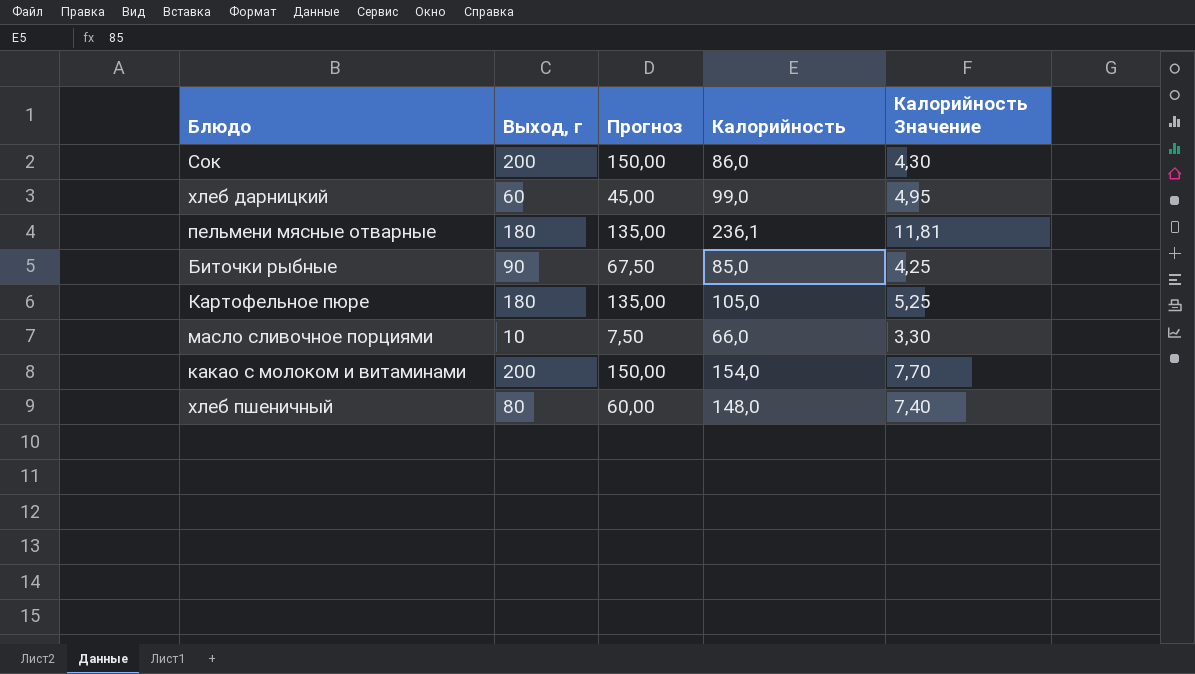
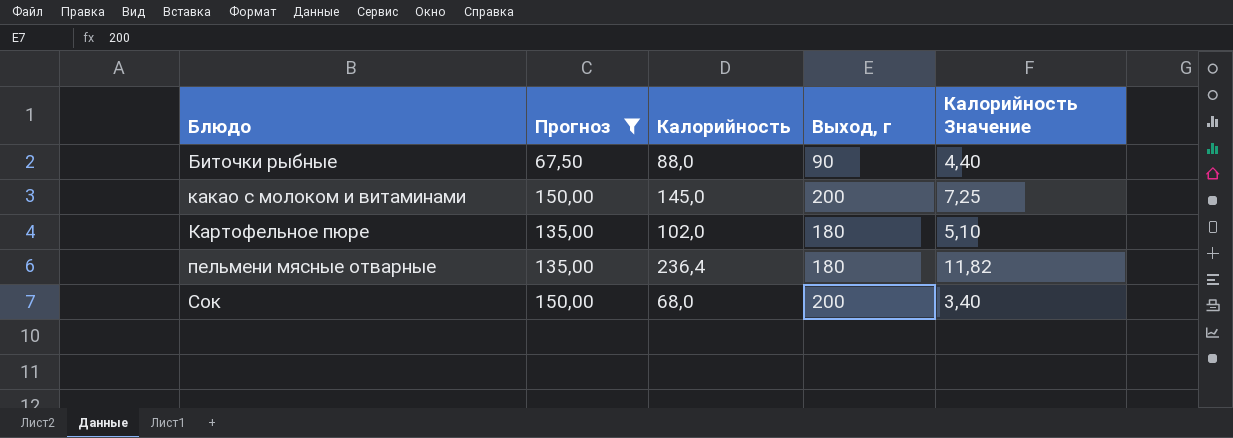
filter: none -> Прогноз >= 67,50
row order: none -> Блюдо ascending
column Выход, г | position: 2 -> 4
Биточки рыбные | Калорийность: 85,0 -> 88,0
Биточки рыбные | Калорийность Значение: 4,25 -> 4,40
какао с молоком и витаминами | Калорийность: 154,0 -> 145,0
какао с молоком и витаминами | Калорийность Значение: 7,70 -> 7,25
Картофельное пюре | Калорийность: 105,0 -> 102,0
Картофельное пюре | Калорийность Значение: 5,25 -> 5,10
пельмени мясные отварные | Калорийность: 236,1 -> 236,4
пельмени мясные отварные | Калорийность Значение: 11,81 -> 11,82
Сок | Калорийность: 86,0 -> 68,0
Сок | Калорийность Значение: 4,30 -> 3,40

